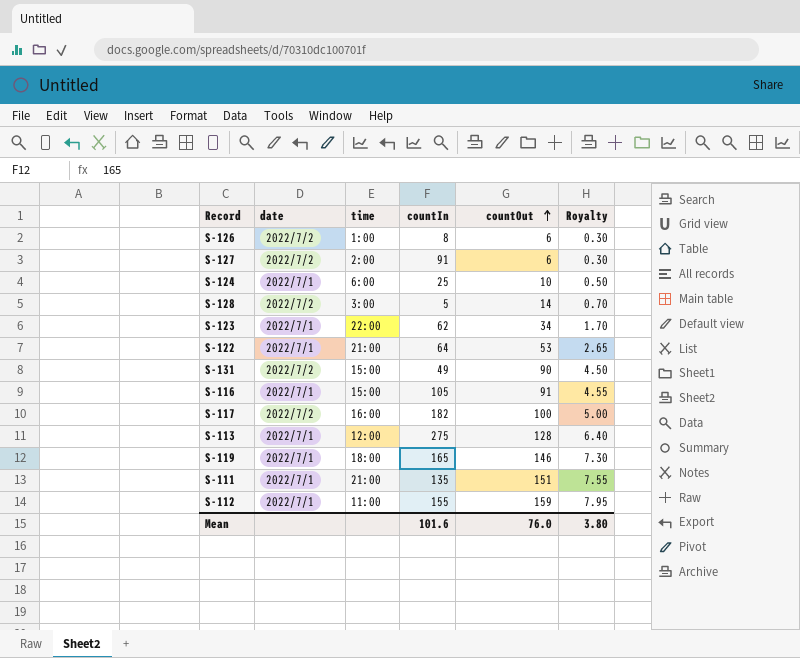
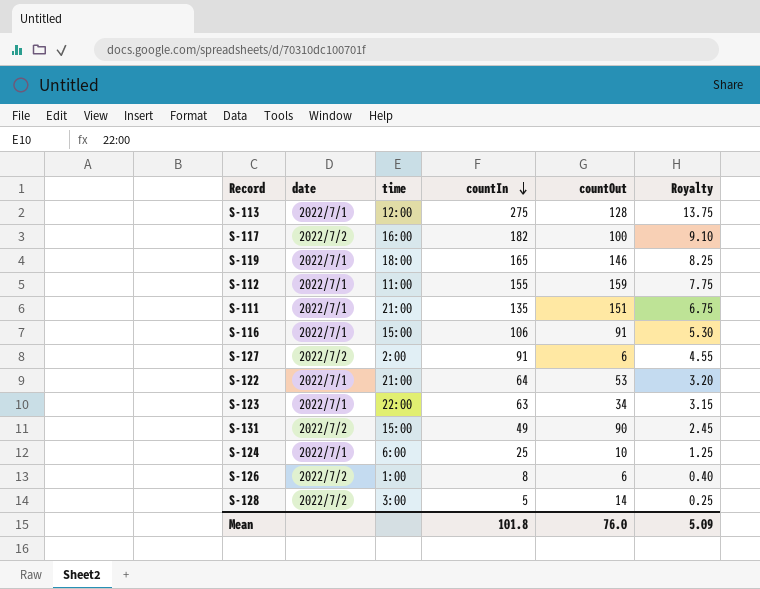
row order: countOut ascending -> countIn descending
column Royalty | formula: [countOut] * 0.05 -> [countIn] * 0.05
S-116 | countIn: 105 -> 106
S-123 | countIn: 62 -> 63
Mean | countIn: 101.6 -> 101.8
Mean | Royalty: 3.80 -> 5.09

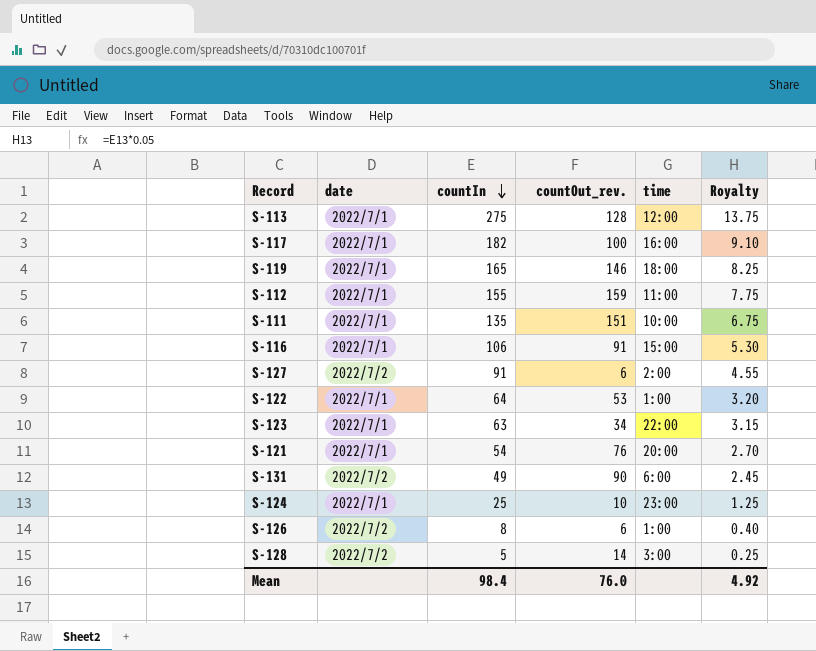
column name: countOut -> countOut_rev.
column time | position: 3 -> 5
S-117 | date: 2022/7/2 -> 2022/7/1
S-111 | time: 21:00 -> 10:00
S-122 | time: 21:00 -> 1:00
row S-121: none -> 2022/7/1 | 54 | 76 | 20:00 | 2.70
S-131 | time: 15:00 -> 6:00
S-124 | time: 6:00 -> 23:00
Mean | countIn: 101.8 -> 98.4
Mean | Royalty: 5.09 -> 4.92

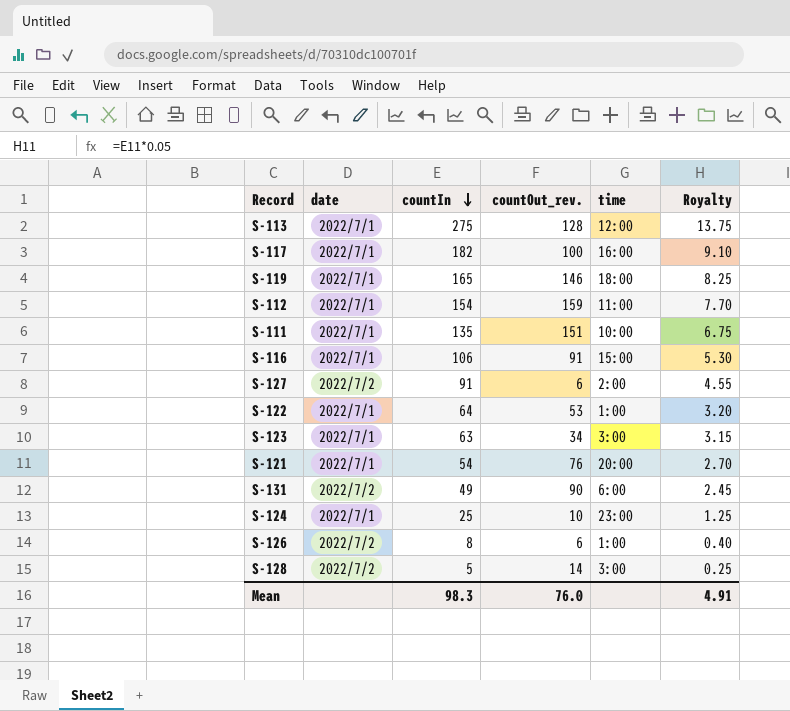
S-112 | countIn: 155 -> 154
S-112 | Royalty: 7.75 -> 7.70
S-123 | time: 22:00 -> 3:00
Mean | countIn: 98.4 -> 98.3
Mean | Royalty: 4.92 -> 4.91

